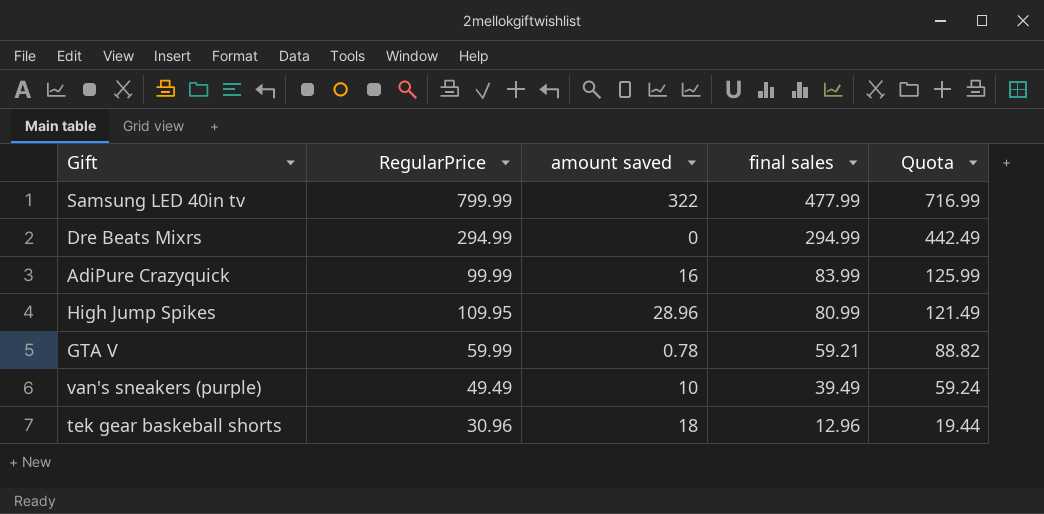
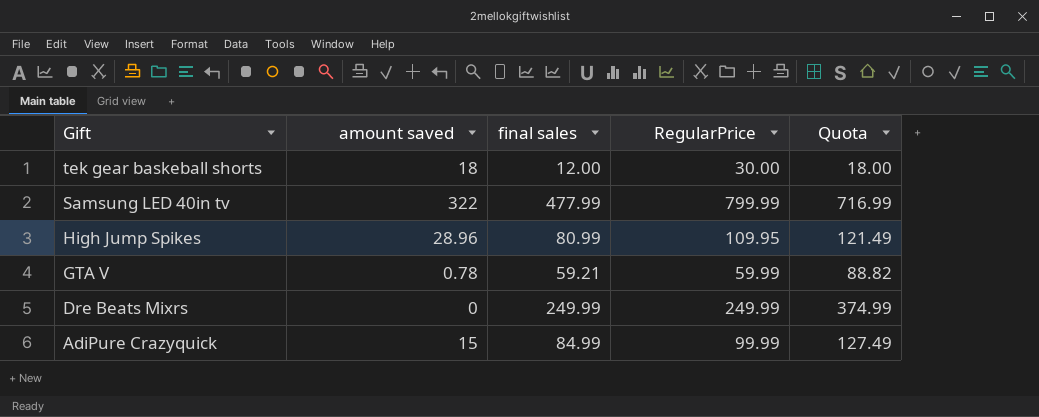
row order: final sales descending -> Gift descending
column RegularPrice | position: 2 -> 4
row van's sneakers (purple): 49.49 | 10 | 39.49 | 59.24 -> none
tek gear baskeball shorts | final sales: 12.96 -> 12.00
tek gear baskeball shorts | RegularPrice: 30.96 -> 30.00
tek gear baskeball shorts | Quota: 19.44 -> 18.00
Dre Beats Mixrs | final sales: 294.99 -> 249.99
Dre Beats Mixrs | RegularPrice: 294.99 -> 249.99
Dre Beats Mixrs | Quota: 442.49 -> 374.99
AdiPure Crazyquick | amount saved: 16 -> 15
AdiPure Crazyquick | final sales: 83.99 -> 84.99
AdiPure Crazyquick | Quota: 125.99 -> 127.49

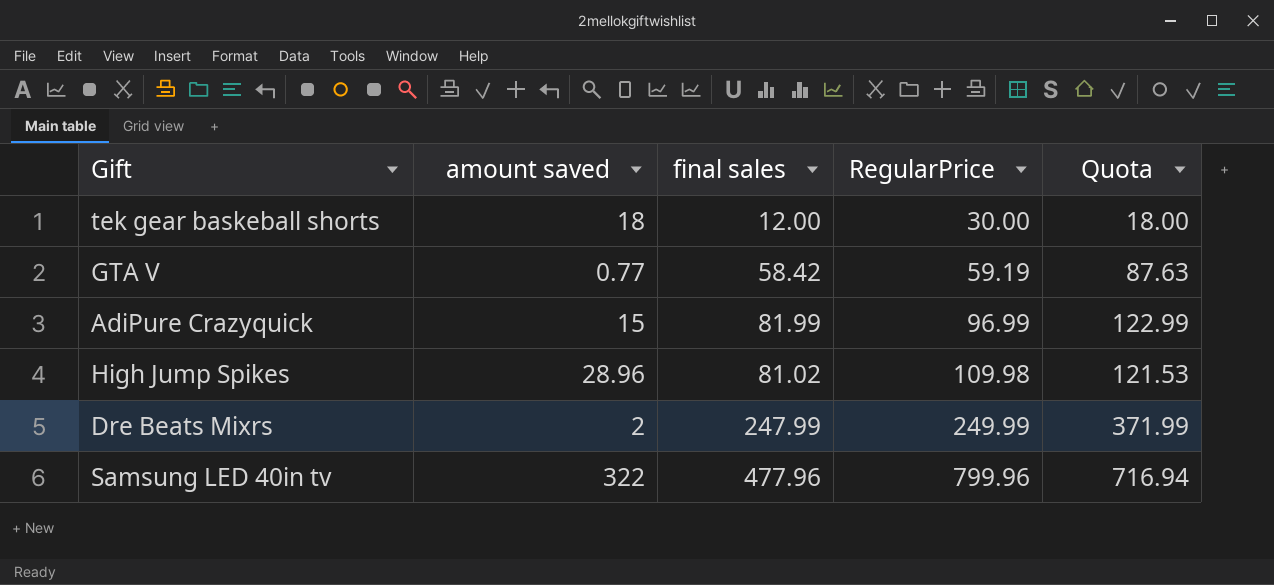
row order: Gift descending -> RegularPrice ascending
GTA V | amount saved: 0.78 -> 0.77
GTA V | final sales: 59.21 -> 58.42
GTA V | RegularPrice: 59.99 -> 59.19
GTA V | Quota: 88.82 -> 87.63
AdiPure Crazyquick | final sales: 84.99 -> 81.99
AdiPure Crazyquick | RegularPrice: 99.99 -> 96.99
AdiPure Crazyquick | Quota: 127.49 -> 122.99
High Jump Spikes | final sales: 80.99 -> 81.02
High Jump Spikes | RegularPrice: 109.95 -> 109.98
High Jump Spikes | Quota: 121.49 -> 121.53
Dre Beats Mixrs | amount saved: 0 -> 2
Dre Beats Mixrs | final sales: 249.99 -> 247.99
Dre Beats Mixrs | Quota: 374.99 -> 371.99
Samsung LED 40in tv | final sales: 477.99 -> 477.96
Samsung LED 40in tv | RegularPrice: 799.99 -> 799.96
Samsung LED 40in tv | Quota: 716.99 -> 716.94

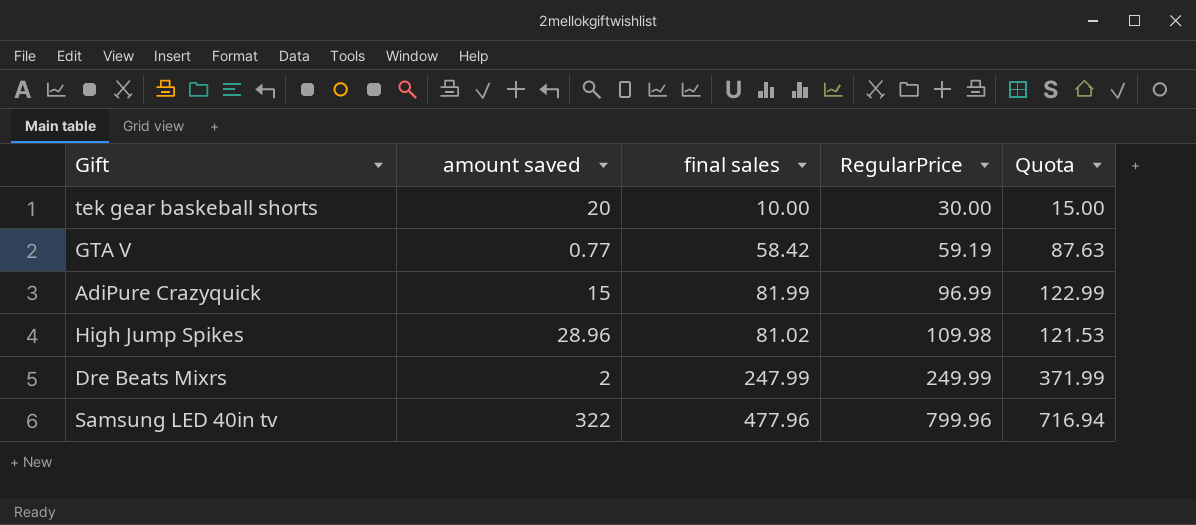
tek gear baskeball shorts | amount saved: 18 -> 20
tek gear baskeball shorts | final sales: 12.00 -> 10.00
tek gear baskeball shorts | Quota: 18.00 -> 15.00

